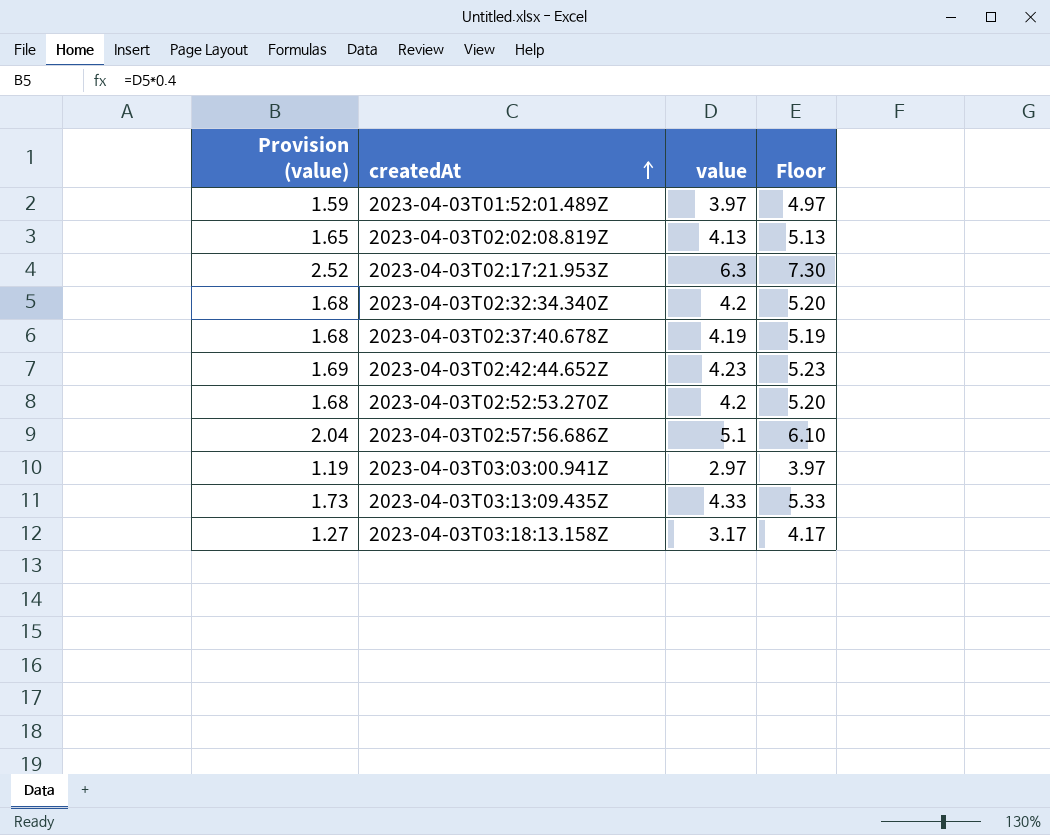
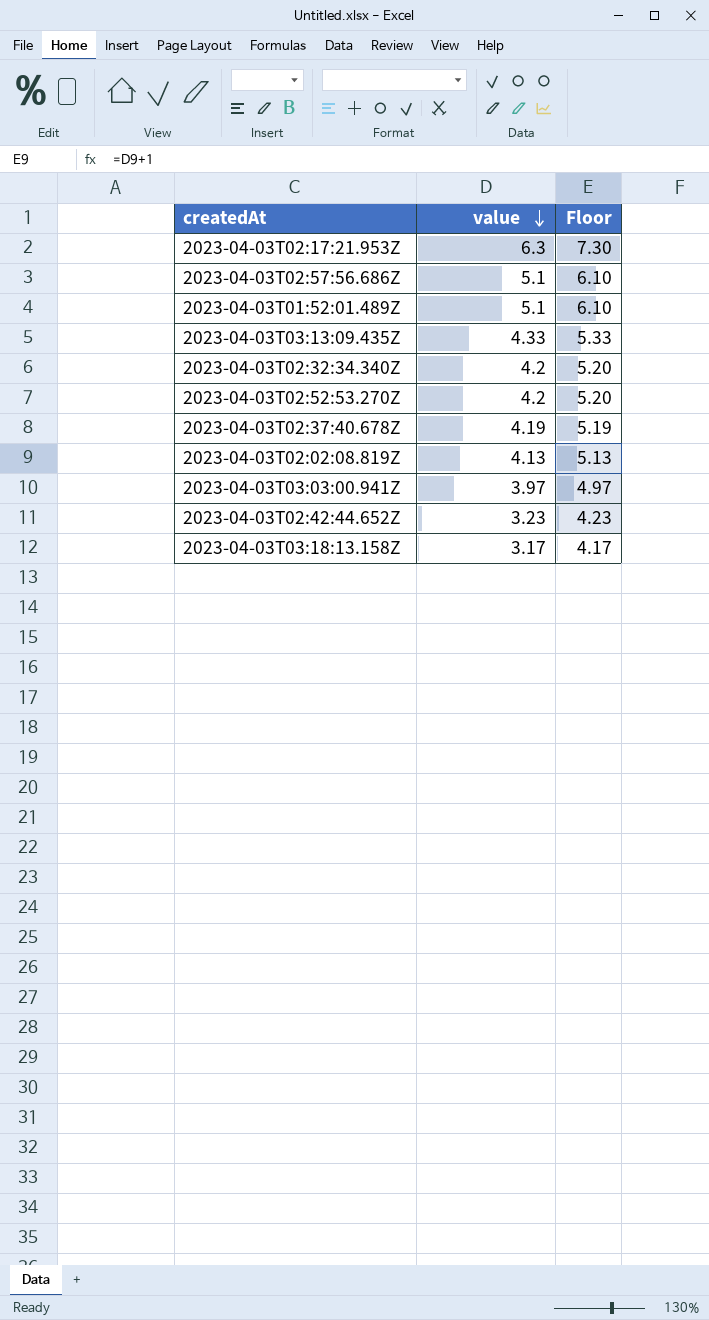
row order: createdAt ascending -> value descending
column Provision (value) | formula: [value] * 0.4 -> none
2023-04-03T01:52:01.489Z | value: 3.97 -> 5.1
2023-04-03T01:52:01.489Z | Floor: 4.97 -> 6.10
2023-04-03T03:03:00.941Z | value: 2.97 -> 3.97
2023-04-03T03:03:00.941Z | Floor: 3.97 -> 4.97
2023-04-03T02:42:44.652Z | value: 4.23 -> 3.23
2023-04-03T02:42:44.652Z | Floor: 5.23 -> 4.23

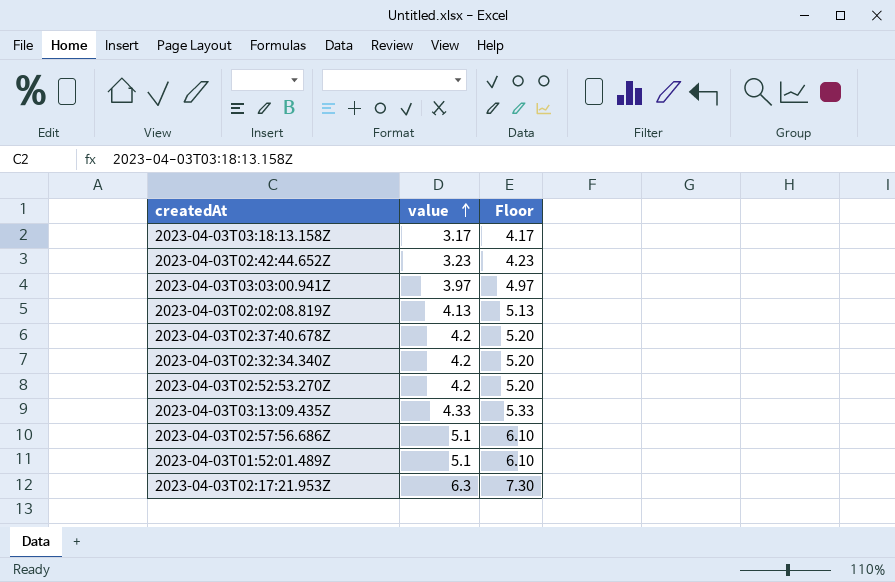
row order: value descending -> value ascending
2023-04-03T02:37:40.678Z | value: 4.19 -> 4.2
2023-04-03T02:37:40.678Z | Floor: 5.19 -> 5.20

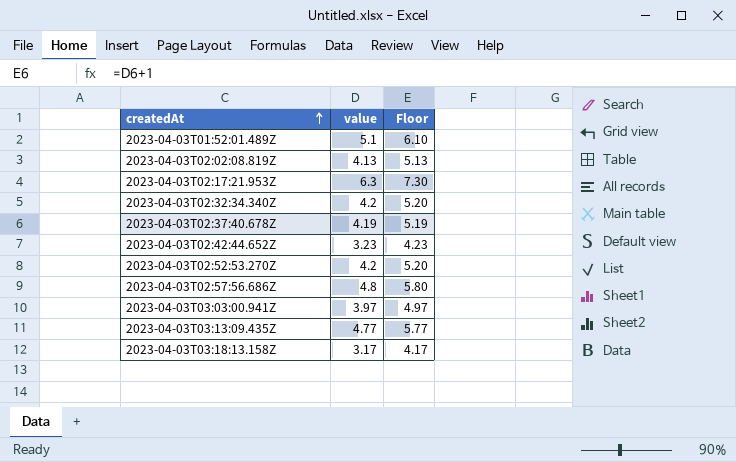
row order: value ascending -> createdAt ascending
2023-04-03T02:37:40.678Z | value: 4.2 -> 4.19
2023-04-03T02:37:40.678Z | Floor: 5.20 -> 5.19
2023-04-03T02:57:56.686Z | value: 5.1 -> 4.8
2023-04-03T02:57:56.686Z | Floor: 6.10 -> 5.80
2023-04-03T03:13:09.435Z | value: 4.33 -> 4.77
2023-04-03T03:13:09.435Z | Floor: 5.33 -> 5.77

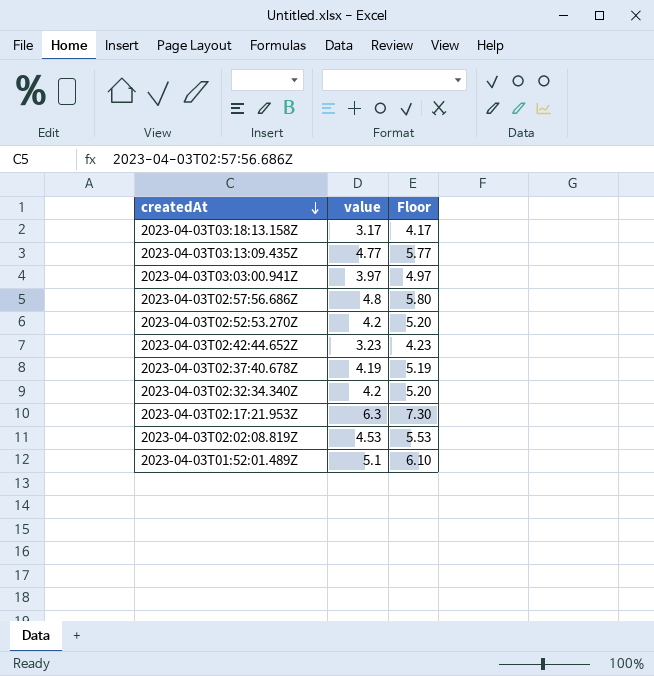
row order: createdAt ascending -> createdAt descending
2023-04-03T02:02:08.819Z | value: 4.13 -> 4.53
2023-04-03T02:02:08.819Z | Floor: 5.13 -> 5.53

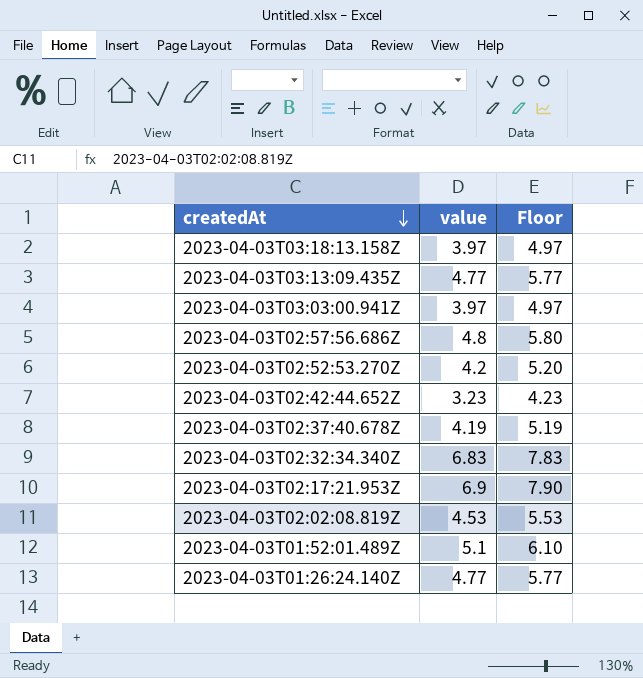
2023-04-03T03:18:13.158Z | value: 3.17 -> 3.97
2023-04-03T03:18:13.158Z | Floor: 4.17 -> 4.97
2023-04-03T02:32:34.340Z | value: 4.2 -> 6.83
2023-04-03T02:32:34.340Z | Floor: 5.20 -> 7.83
2023-04-03T02:17:21.953Z | value: 6.3 -> 6.9
2023-04-03T02:17:21.953Z | Floor: 7.30 -> 7.90
row 2023-04-03T01:26:24.140Z: none -> 4.77 | 5.77

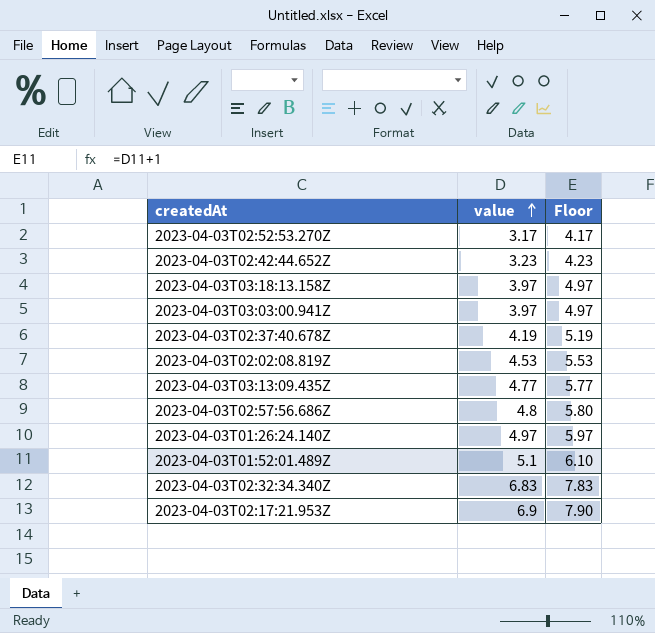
row order: createdAt descending -> value ascending
2023-04-03T02:52:53.270Z | value: 4.2 -> 3.17
2023-04-03T02:52:53.270Z | Floor: 5.20 -> 4.17
2023-04-03T01:26:24.140Z | value: 4.77 -> 4.97
2023-04-03T01:26:24.140Z | Floor: 5.77 -> 5.97

